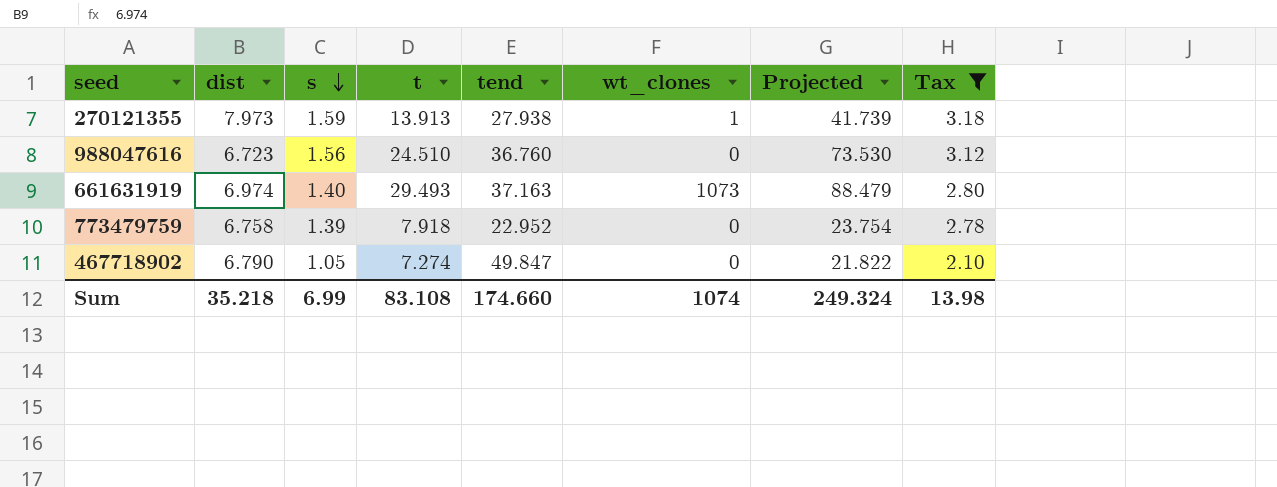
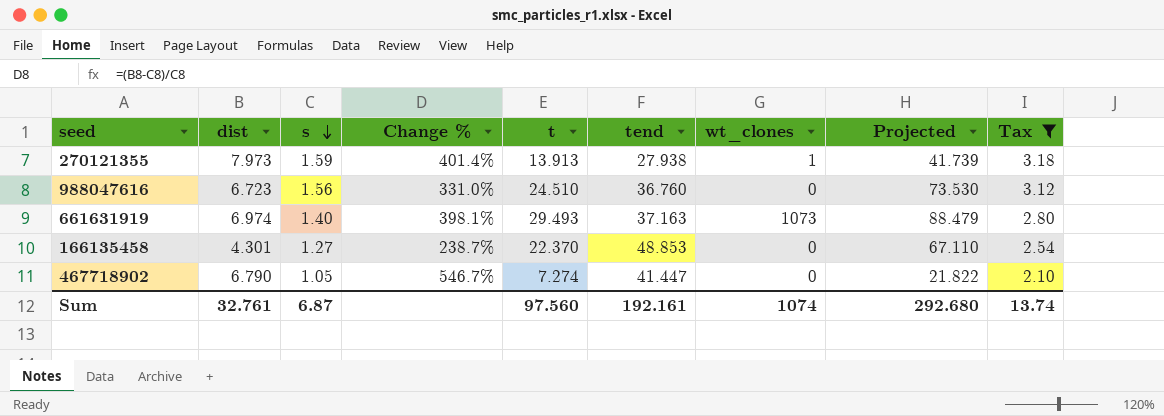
column Change % | formula: none -> ([dist] - [s]) / [s]
row 773479759: 6.758 | 1.39 | 7.918 | 22.952 | 0 | 23.754 | 2.78 -> none
row 166135458: none -> 4.301 | 1.27 | 238.7% | 22.370 | 48.853 | 0 | 67.110 | 2.54
467718902 | tend: 49.847 -> 41.447
Sum | dist: 35.218 -> 32.761
Sum | s: 6.99 -> 6.87
Sum | t: 83.108 -> 97.560
Sum | tend: 174.660 -> 192.161
Sum | Projected: 249.324 -> 292.680
Sum | Tax: 13.98 -> 13.74

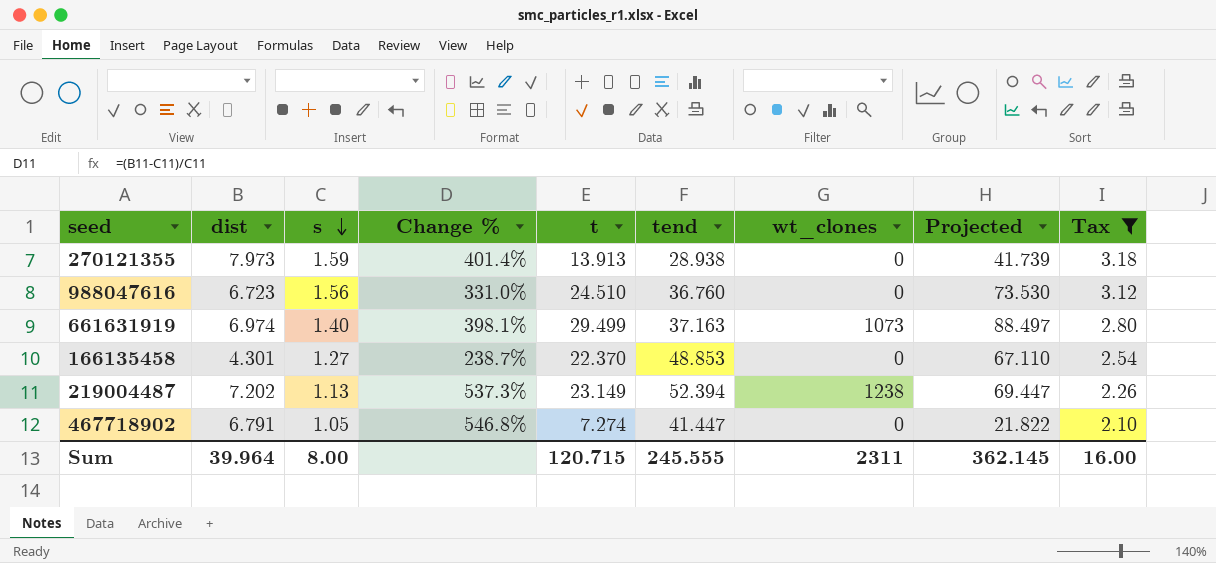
270121355 | tend: 27.938 -> 28.938
270121355 | wt_clones: 1 -> 0
661631919 | t: 29.493 -> 29.499
661631919 | Projected: 88.479 -> 88.497
row 219004487: none -> 7.202 | 1.13 | 537.3% | 23.149 | 52.394 | 1238 | 69.447 | 2.26
467718902 | dist: 6.790 -> 6.791
467718902 | Change %: 546.7% -> 546.8%
Sum | dist: 32.761 -> 39.964
Sum | s: 6.87 -> 8.00
Sum | t: 97.560 -> 120.715
Sum | tend: 192.161 -> 245.555
Sum | wt_clones: 1074 -> 2311
Sum | Projected: 292.680 -> 362.145
Sum | Tax: 13.74 -> 16.00

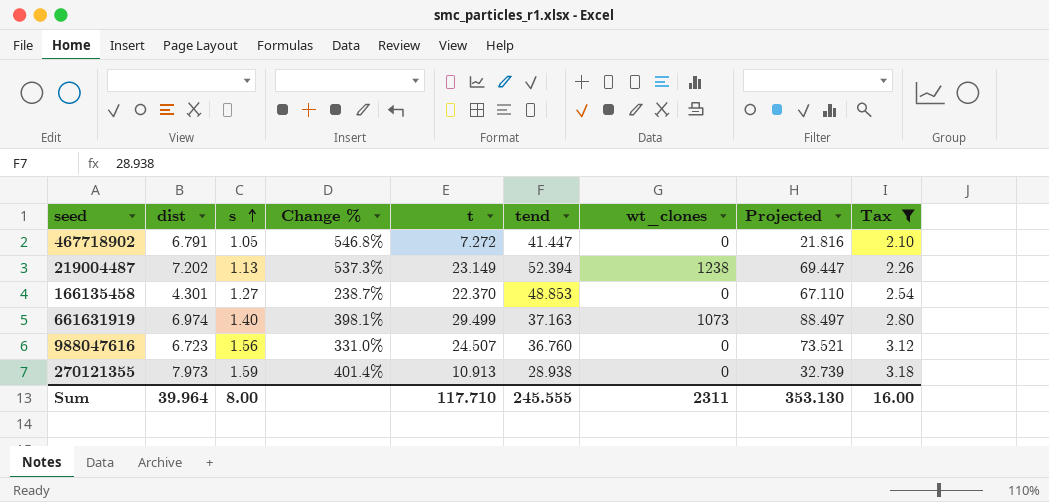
row order: s descending -> s ascending
467718902 | t: 7.274 -> 7.272
467718902 | Projected: 21.822 -> 21.816
988047616 | t: 24.510 -> 24.507
988047616 | Projected: 73.530 -> 73.521
270121355 | t: 13.913 -> 10.913
270121355 | Projected: 41.739 -> 32.739
Sum | t: 120.715 -> 117.710
Sum | Projected: 362.145 -> 353.130

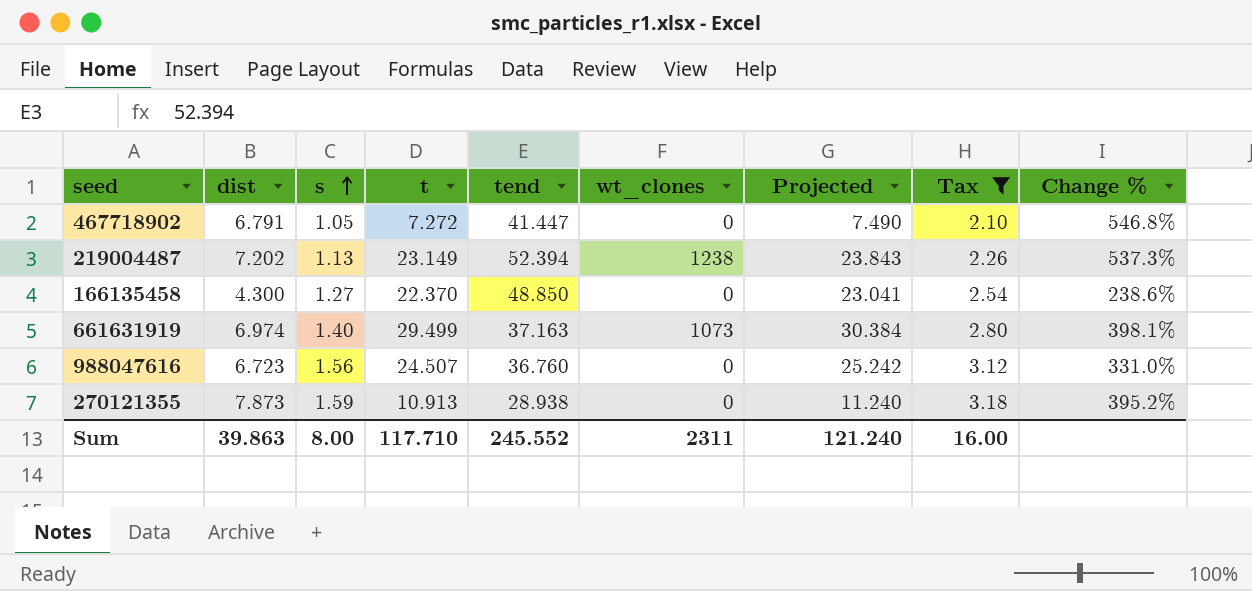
column Projected | formula: [t] * 3 -> [t] * 1.03
column Change % | position: 4 -> 9
166135458 | dist: 4.301 -> 4.300
166135458 | tend: 48.853 -> 48.850
166135458 | Change %: 238.7% -> 238.6%
270121355 | dist: 7.973 -> 7.873
270121355 | Change %: 401.4% -> 395.2%
Sum | dist: 39.964 -> 39.863
Sum | tend: 245.555 -> 245.552
Sum | Projected: 353.130 -> 121.240

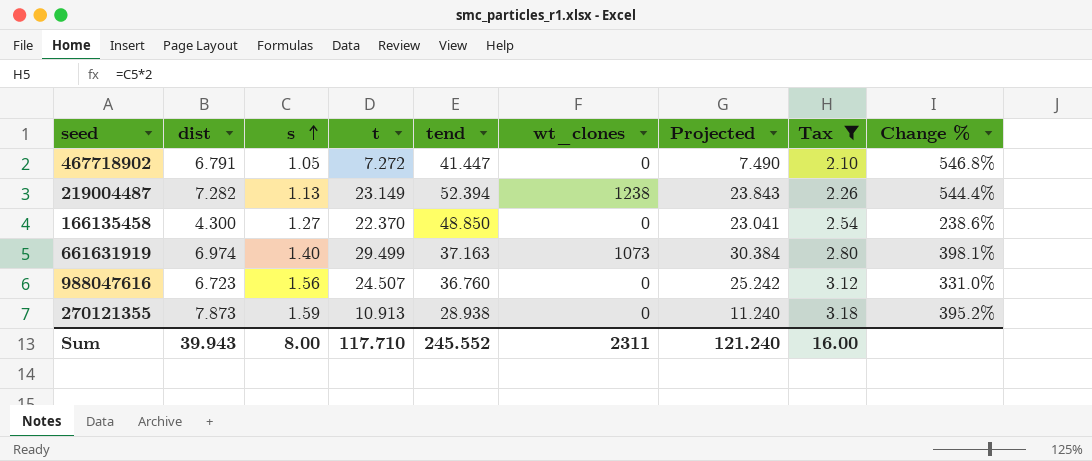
219004487 | dist: 7.202 -> 7.282
219004487 | Change %: 537.3% -> 544.4%
Sum | dist: 39.863 -> 39.943

